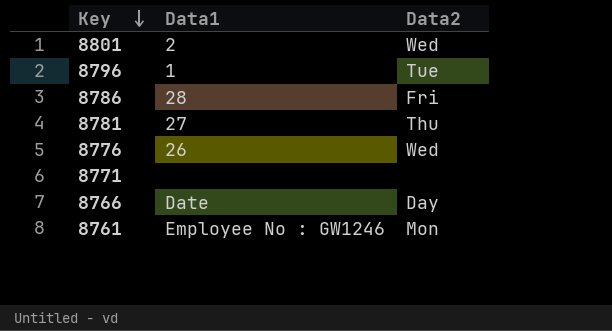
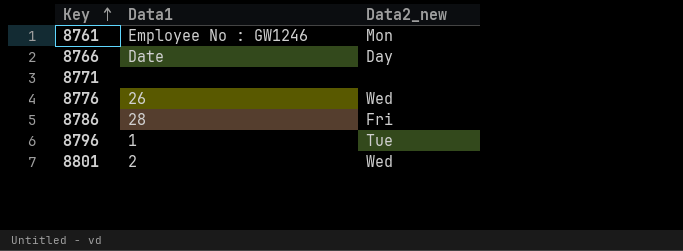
row order: Key descending -> Key ascending
column name: Data2 -> Data2_new
row 8781: 27 | Thu -> none

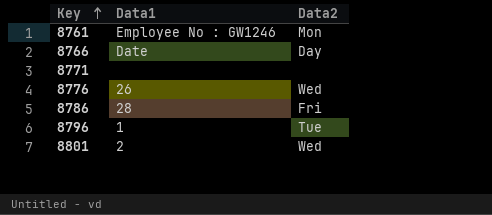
column name: Data2_new -> Data2

